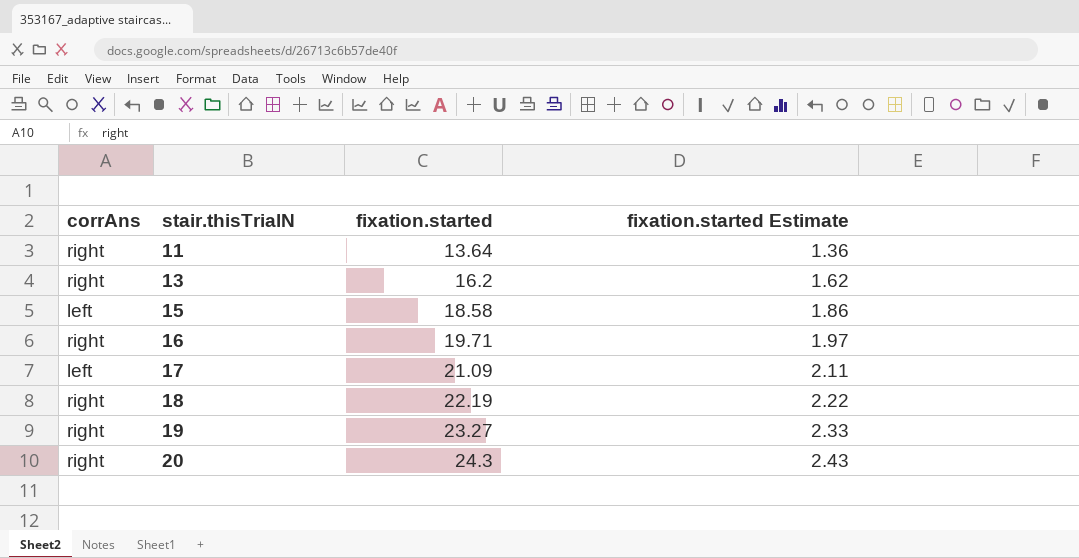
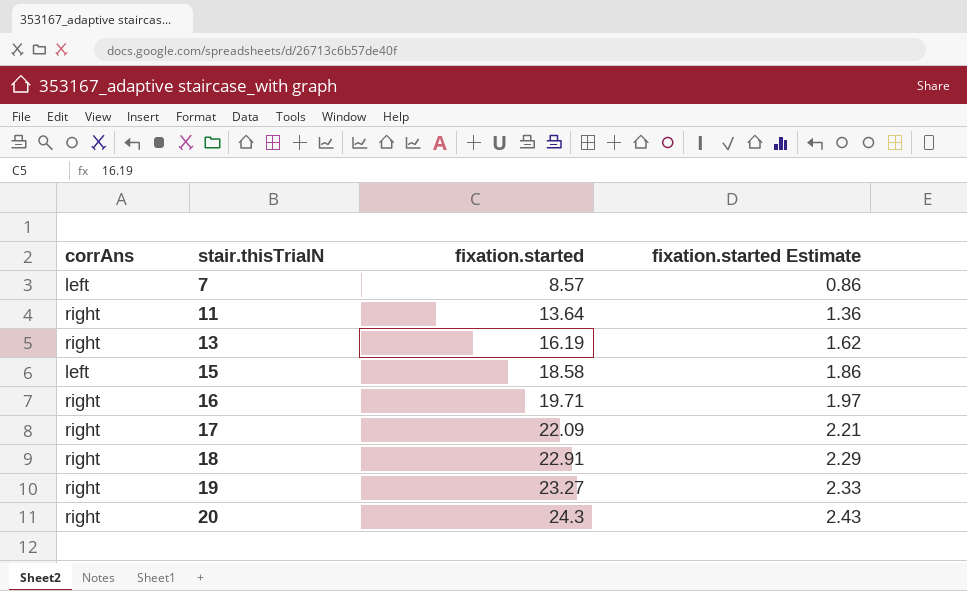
row 7: none -> left | 8.57 | 0.86
13 | fixation.started: 16.2 -> 16.19
17 | corrAns: left -> right
17 | fixation.started: 21.09 -> 22.09
17 | fixation.started Estimate: 2.11 -> 2.21
18 | fixation.started: 22.19 -> 22.91
18 | fixation.started Estimate: 2.22 -> 2.29

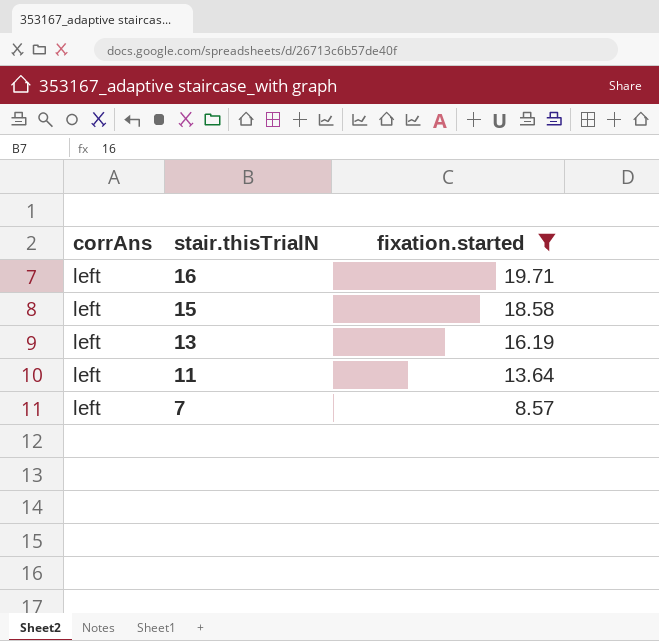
filter: none -> fixation.started <= 19.71
row order: stair.thisTrialN ascending -> stair.thisTrialN descending
column fixation.started Estimate | formula: [fixation.started] * 0.1 -> none
16 | corrAns: right -> left
13 | corrAns: right -> left
11 | corrAns: right -> left

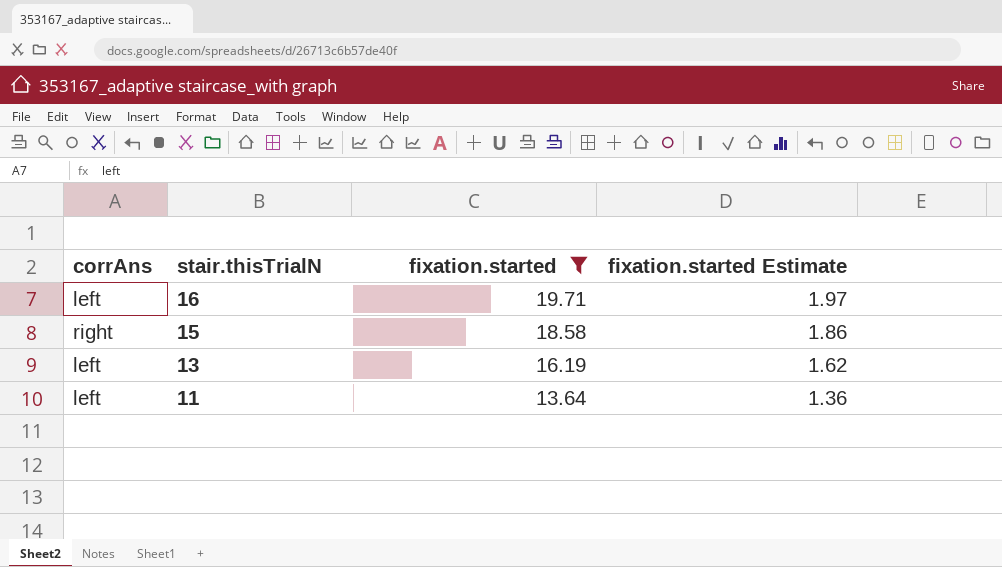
column fixation.started Estimate | formula: none -> [fixation.started] * 0.1
row 7: left | 8.57 -> none
15 | corrAns: left -> right

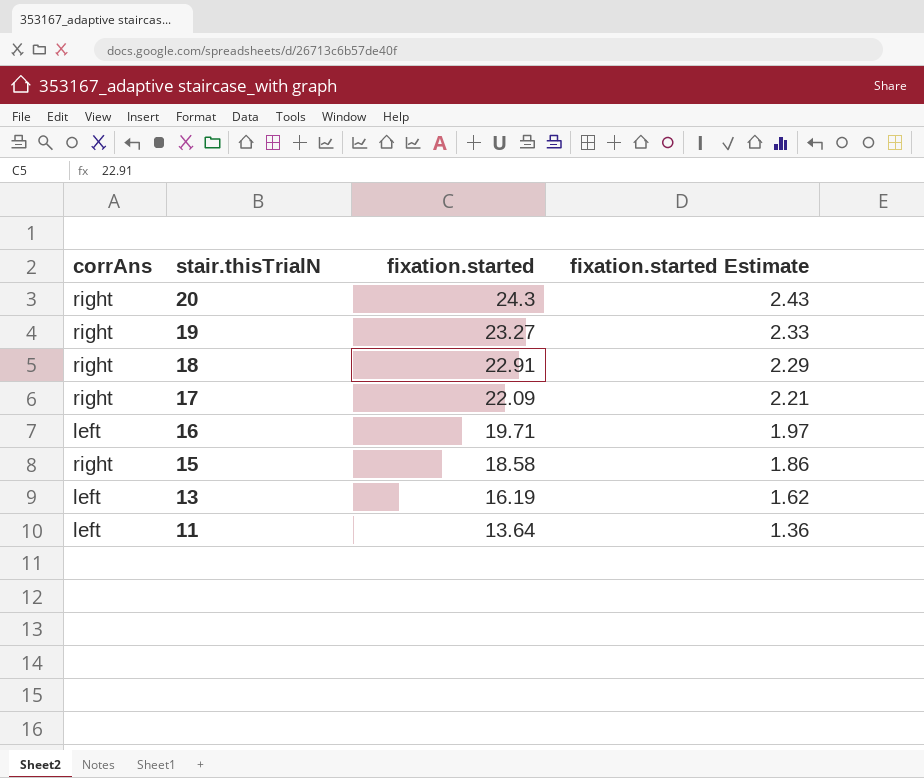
filter: fixation.started <= 19.71 -> none

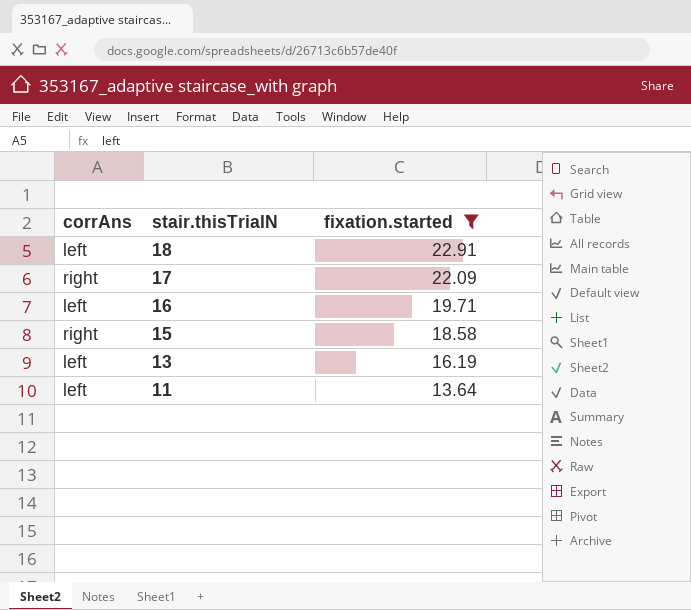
filter: none -> fixation.started <= 22.91
column fixation.started Estimate | formula: [fixation.started] * 0.1 -> none
18 | corrAns: right -> left

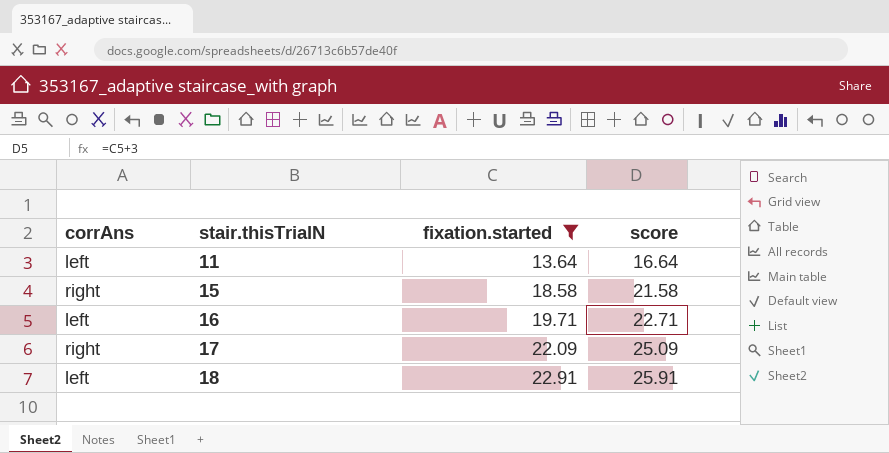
row order: stair.thisTrialN descending -> stair.thisTrialN ascending
column score | formula: none -> [fixation.started] + 3
row 13: left | 16.19 -> none

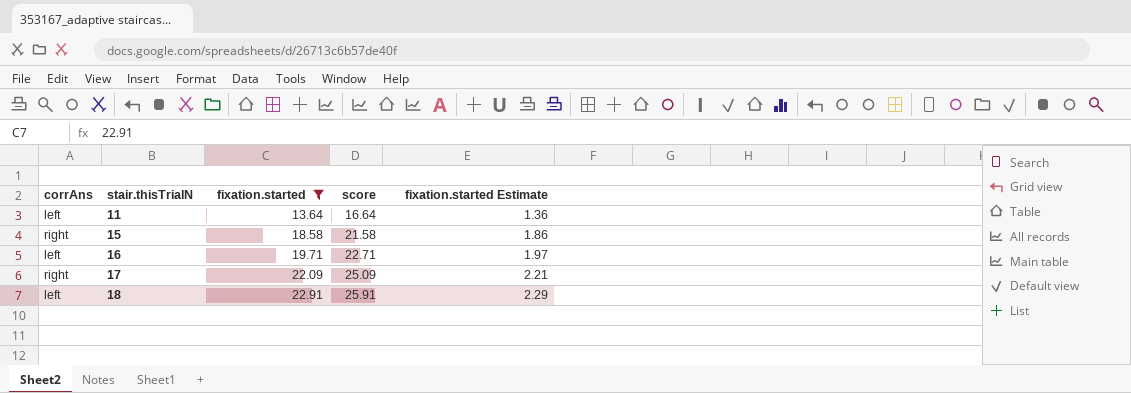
column fixation.started Estimate | formula: none -> [fixation.started] * 0.1

